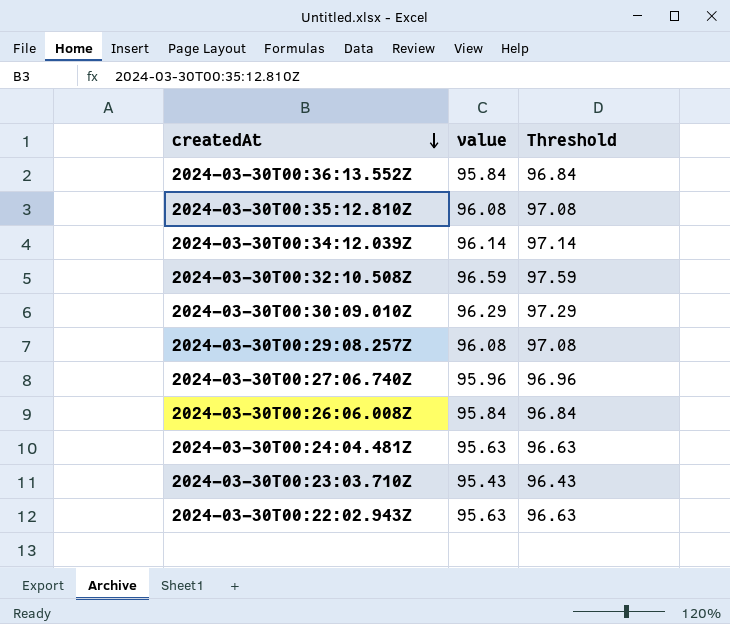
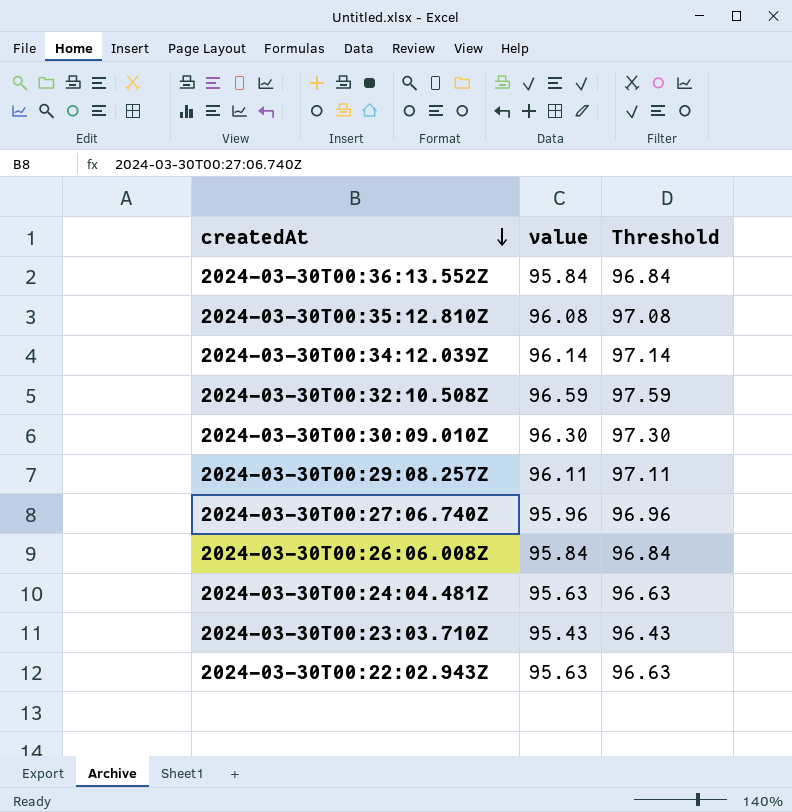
2024-03-30T00:30:09.010Z | value: 96.29 -> 96.30
2024-03-30T00:30:09.010Z | Threshold: 97.29 -> 97.30
2024-03-30T00:29:08.257Z | value: 96.08 -> 96.11
2024-03-30T00:29:08.257Z | Threshold: 97.08 -> 97.11

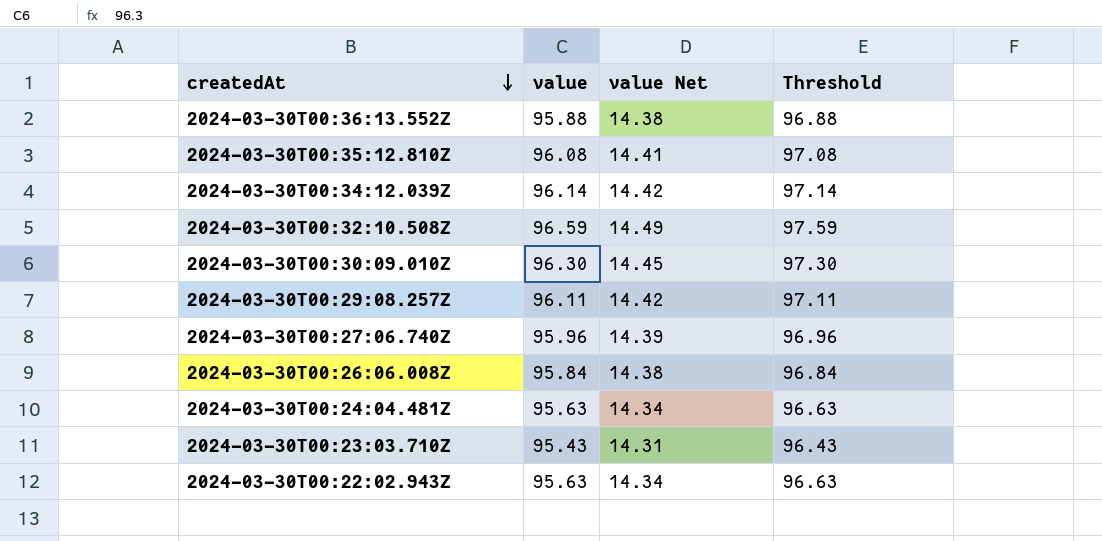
column value Net | formula: none -> [value] * 0.15
2024-03-30T00:36:13.552Z | value: 95.84 -> 95.88
2024-03-30T00:36:13.552Z | Threshold: 96.84 -> 96.88

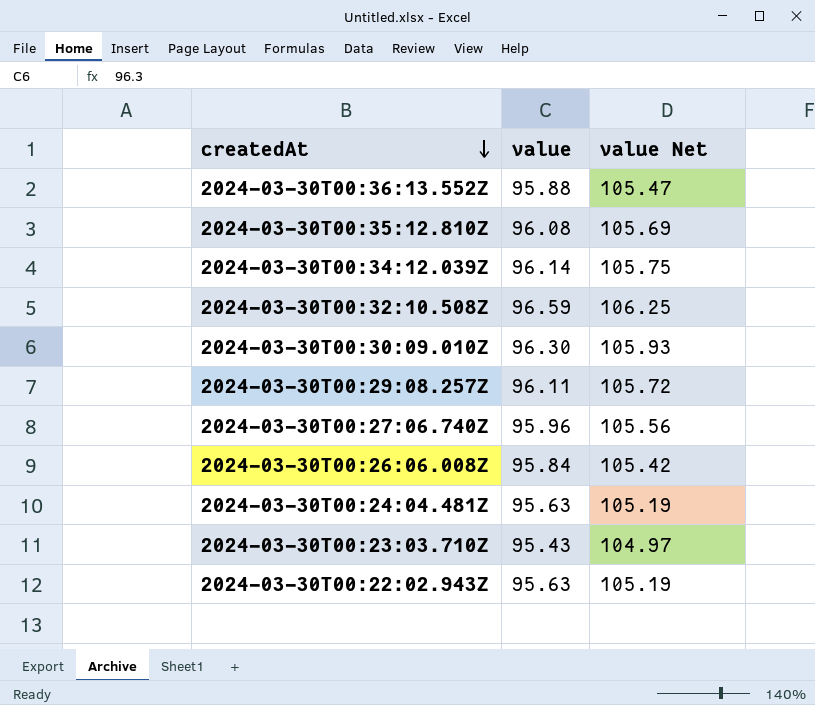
column Threshold | formula: [value] + 1 -> none
column value Net | formula: [value] * 0.15 -> [value] * 1.1

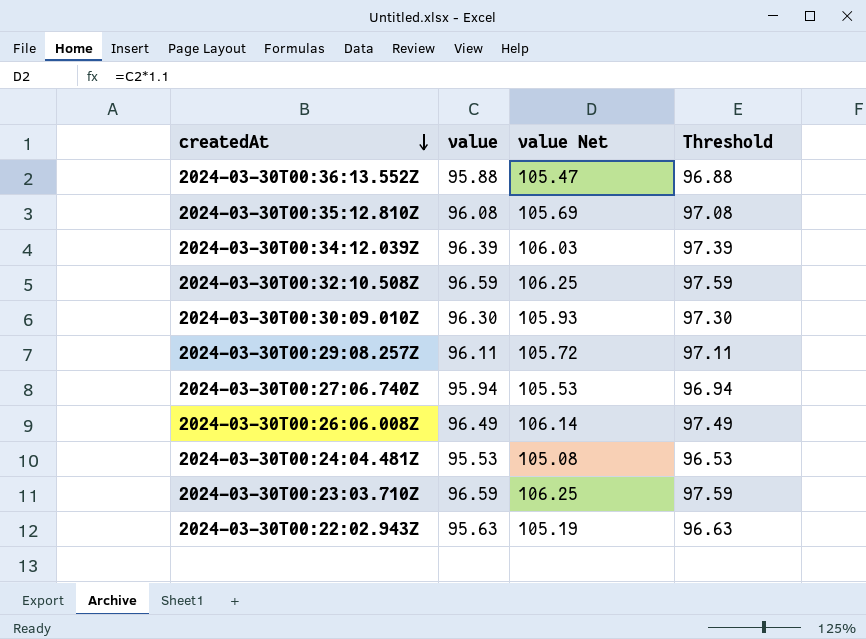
column Threshold | formula: none -> [value] + 1
2024-03-30T00:34:12.039Z | value: 96.14 -> 96.39
2024-03-30T00:34:12.039Z | value Net: 105.75 -> 106.03
2024-03-30T00:27:06.740Z | value: 95.96 -> 95.94
2024-03-30T00:27:06.740Z | value Net: 105.56 -> 105.53
2024-03-30T00:26:06.008Z | value: 95.84 -> 96.49
2024-03-30T00:26:06.008Z | value Net: 105.42 -> 106.14
2024-03-30T00:24:04.481Z | value: 95.63 -> 95.53
2024-03-30T00:24:04.481Z | value Net: 105.19 -> 105.08
2024-03-30T00:23:03.710Z | value: 95.43 -> 96.59
2024-03-30T00:23:03.710Z | value Net: 104.97 -> 106.25

